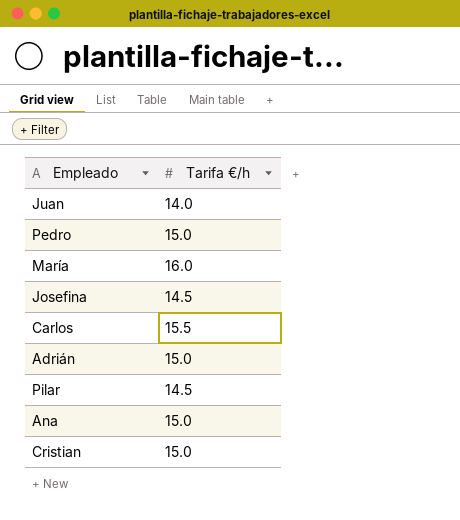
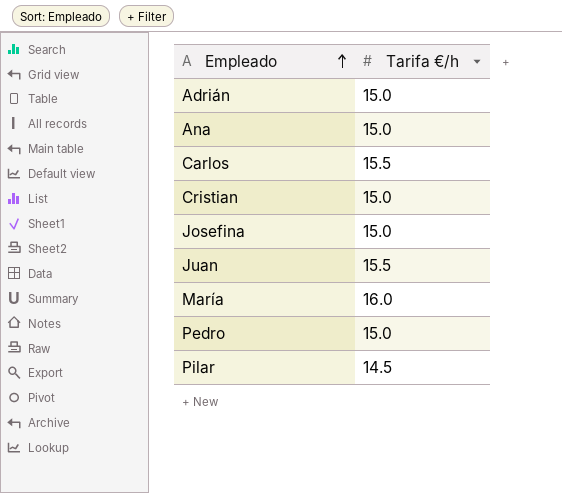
row order: none -> Empleado ascending
Josefina | Tarifa €/h: 14.5 -> 15.0
Juan | Tarifa €/h: 14.0 -> 15.5

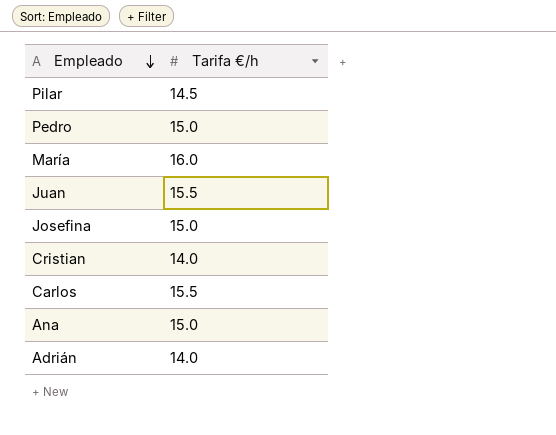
row order: Empleado ascending -> Empleado descending
Cristian | Tarifa €/h: 15.0 -> 14.0
Adrián | Tarifa €/h: 15.0 -> 14.0

